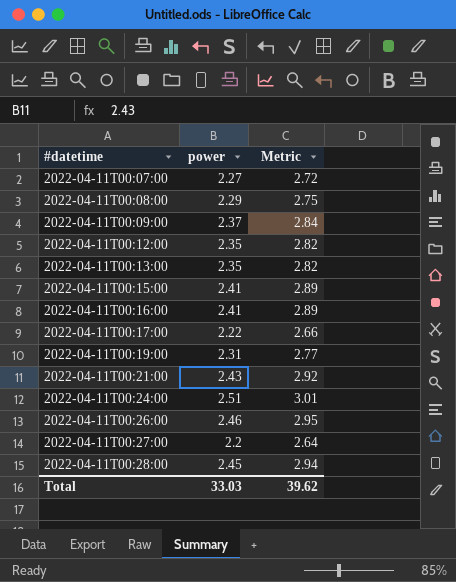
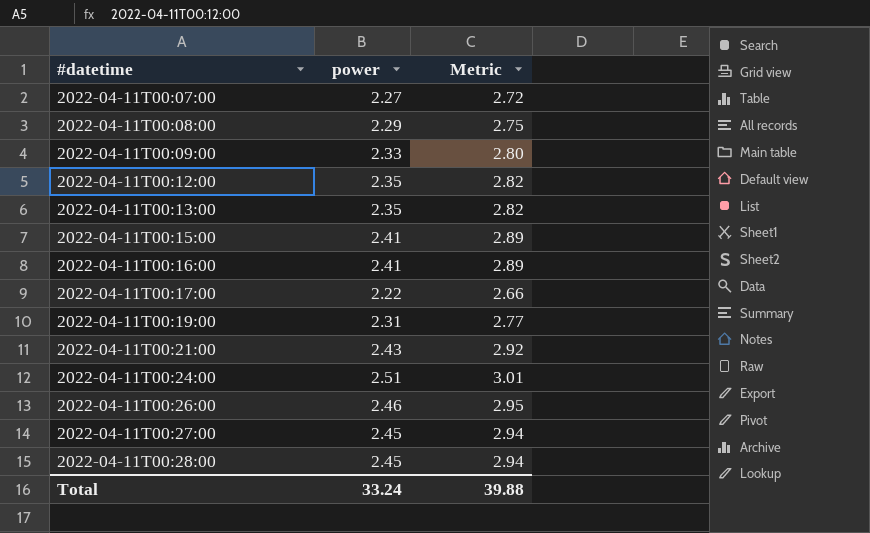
2022-04-11T00:09:00 | power: 2.37 -> 2.33
2022-04-11T00:09:00 | Metric: 2.84 -> 2.80
2022-04-11T00:27:00 | power: 2.2 -> 2.45
2022-04-11T00:27:00 | Metric: 2.64 -> 2.94
Total | power: 33.03 -> 33.24
Total | Metric: 39.62 -> 39.88

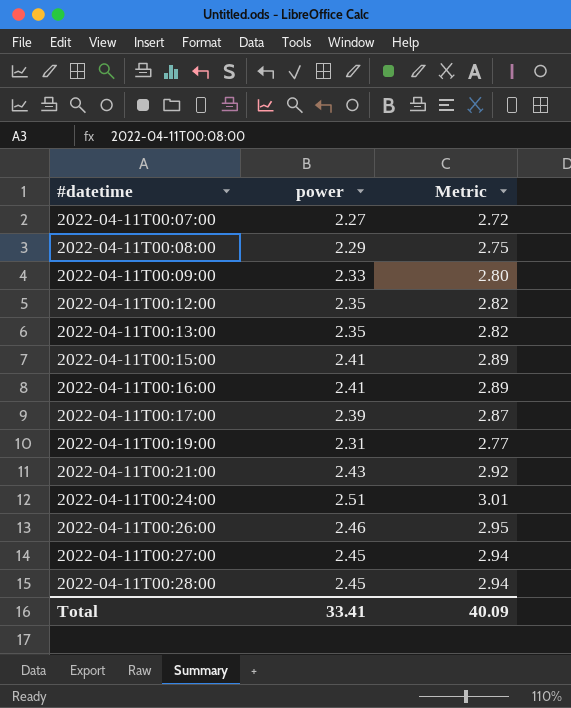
2022-04-11T00:17:00 | power: 2.22 -> 2.39
2022-04-11T00:17:00 | Metric: 2.66 -> 2.87
Total | power: 33.24 -> 33.41
Total | Metric: 39.88 -> 40.09

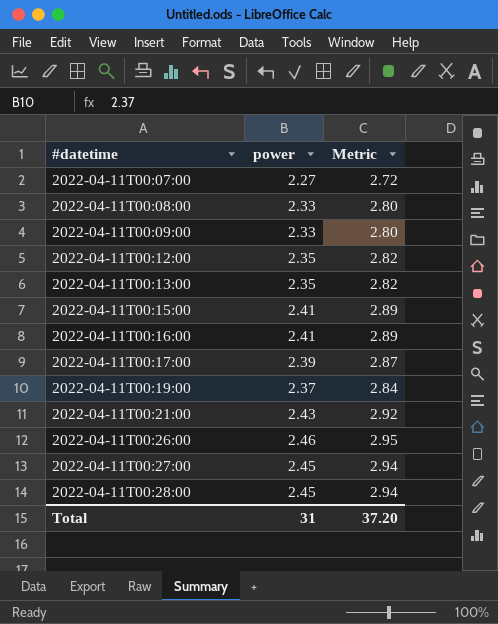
row 2022-04-11T00:24:00: 2.51 | 3.01 -> none
2022-04-11T00:08:00 | power: 2.29 -> 2.33
2022-04-11T00:08:00 | Metric: 2.75 -> 2.80
2022-04-11T00:19:00 | power: 2.31 -> 2.37
2022-04-11T00:19:00 | Metric: 2.77 -> 2.84
Total | power: 33.41 -> 31
Total | Metric: 40.09 -> 37.20

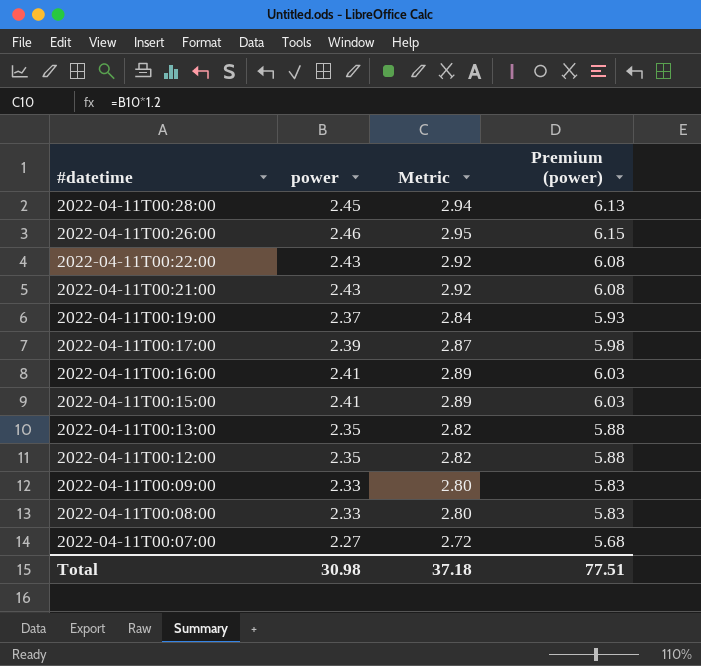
row order: #datetime ascending -> #datetime descending
column Premium (power) | formula: none -> [power] * 2.5
row 2022-04-11T00:27:00: 2.45 | 2.94 -> none
row 2022-04-11T00:22:00: none -> 2.43 | 2.92 | 6.08
Total | power: 31 -> 30.98
Total | Metric: 37.20 -> 37.18

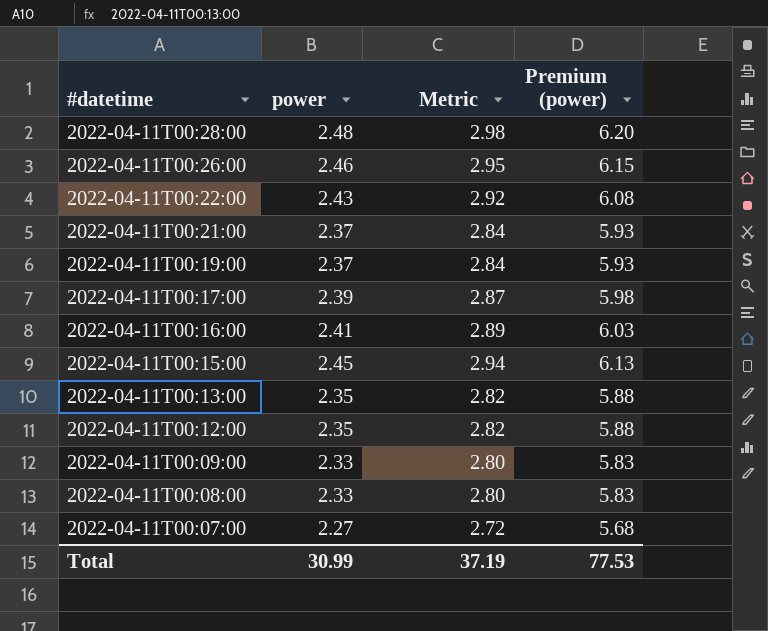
2022-04-11T00:28:00 | power: 2.45 -> 2.48
2022-04-11T00:28:00 | Metric: 2.94 -> 2.98
2022-04-11T00:28:00 | Premium (power): 6.13 -> 6.20
2022-04-11T00:21:00 | power: 2.43 -> 2.37
2022-04-11T00:21:00 | Metric: 2.92 -> 2.84
2022-04-11T00:21:00 | Premium (power): 6.08 -> 5.93
2022-04-11T00:15:00 | power: 2.41 -> 2.45
2022-04-11T00:15:00 | Metric: 2.89 -> 2.94
2022-04-11T00:15:00 | Premium (power): 6.03 -> 6.13
Total | power: 30.98 -> 30.99
Total | Metric: 37.18 -> 37.19
Total | Premium (power): 77.51 -> 77.53

